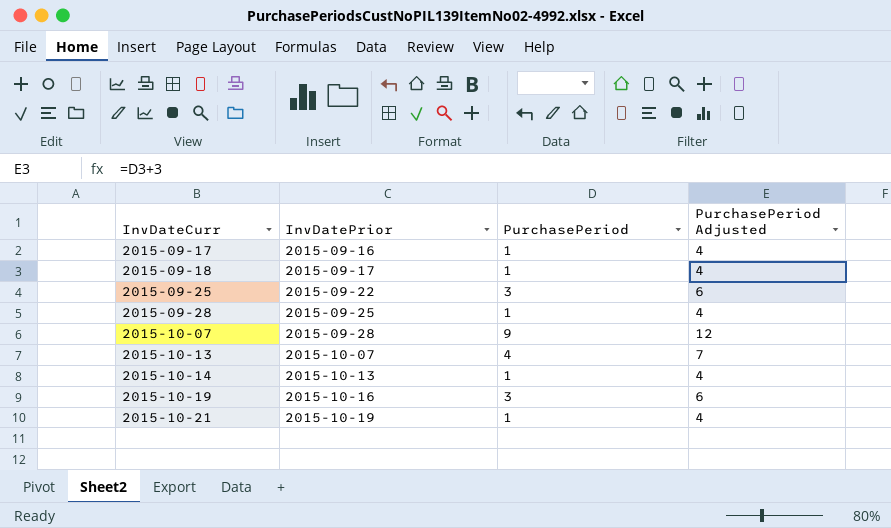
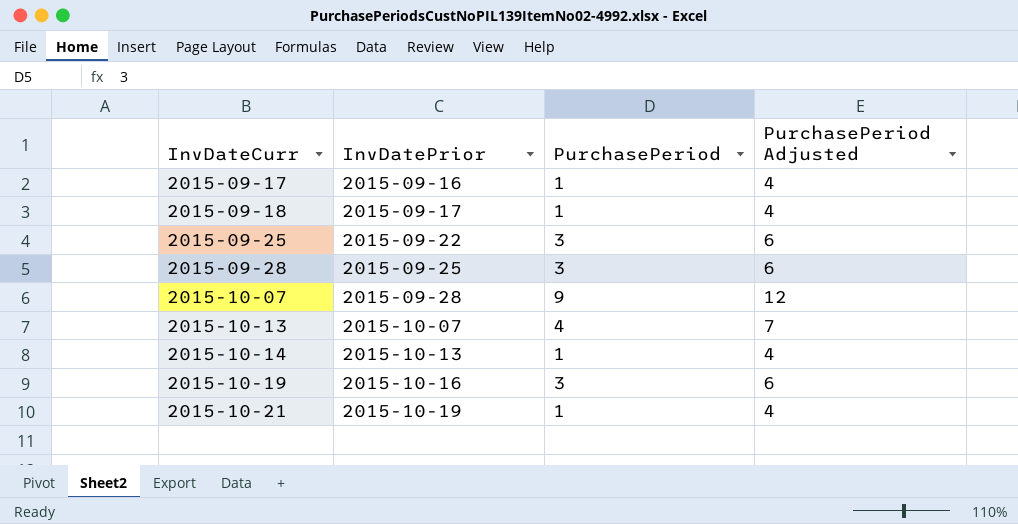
2015-09-28 | PurchasePeriod: 1 -> 3
2015-09-28 | PurchasePeriod Adjusted: 4 -> 6

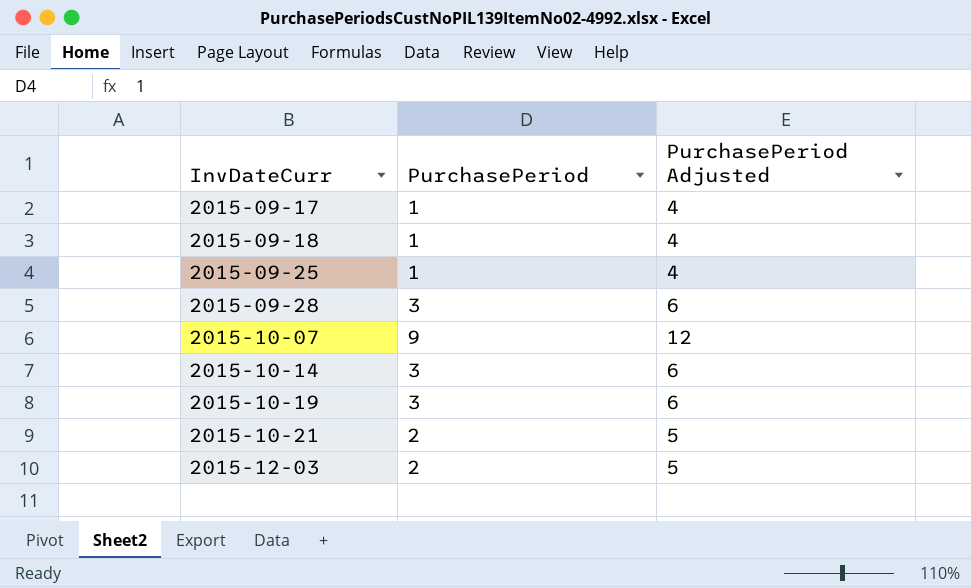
column InvDatePrior | position: 2 -> none
row 2015-10-13: 2015-10-07 | 4 | 7 -> none
2015-09-25 | PurchasePeriod: 3 -> 1
2015-09-25 | PurchasePeriod Adjusted: 6 -> 4
2015-10-14 | PurchasePeriod: 1 -> 3
2015-10-14 | PurchasePeriod Adjusted: 4 -> 6
2015-10-21 | PurchasePeriod: 1 -> 2
2015-10-21 | PurchasePeriod Adjusted: 4 -> 5
row 2015-12-03: none -> 2 | 5

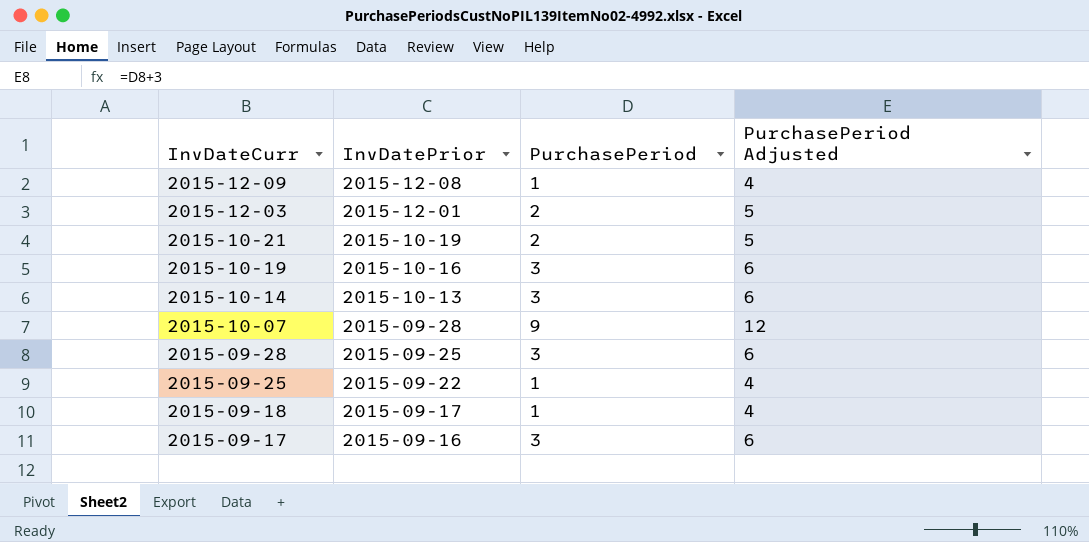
row order: InvDateCurr ascending -> InvDateCurr descending
column InvDatePrior | position: none -> 2
row 2015-12-09: none -> 2015-12-08 | 1 | 4
2015-09-17 | PurchasePeriod: 1 -> 3
2015-09-17 | PurchasePeriod Adjusted: 4 -> 6

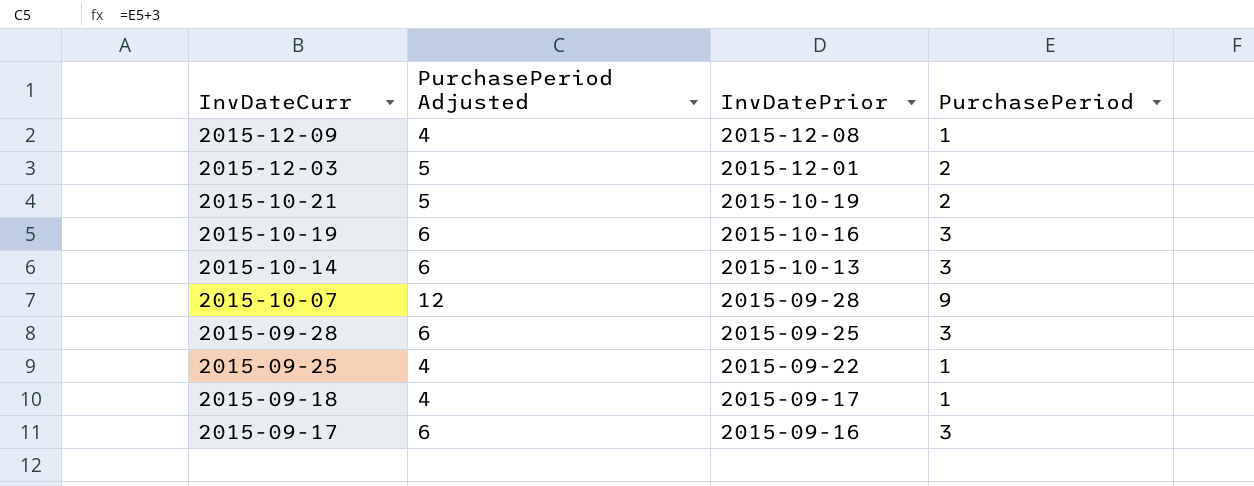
column PurchasePeriod Adjusted | position: 4 -> 2

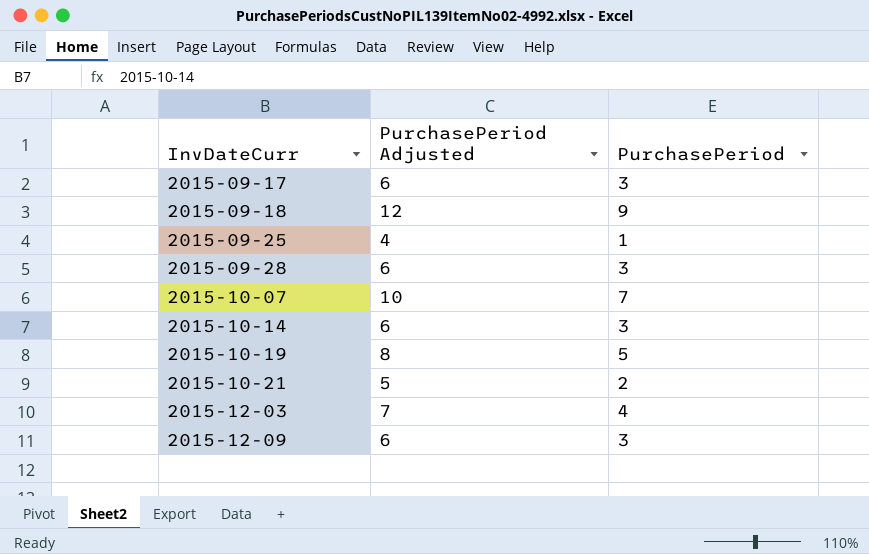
row order: InvDateCurr descending -> InvDateCurr ascending
column InvDatePrior | position: 3 -> none
2015-09-18 | PurchasePeriod Adjusted: 4 -> 12
2015-09-18 | PurchasePeriod: 1 -> 9
2015-10-07 | PurchasePeriod Adjusted: 12 -> 10
2015-10-07 | PurchasePeriod: 9 -> 7
2015-10-19 | PurchasePeriod Adjusted: 6 -> 8
2015-10-19 | PurchasePeriod: 3 -> 5
2015-12-03 | PurchasePeriod Adjusted: 5 -> 7
2015-12-03 | PurchasePeriod: 2 -> 4
2015-12-09 | PurchasePeriod Adjusted: 4 -> 6
2015-12-09 | PurchasePeriod: 1 -> 3

